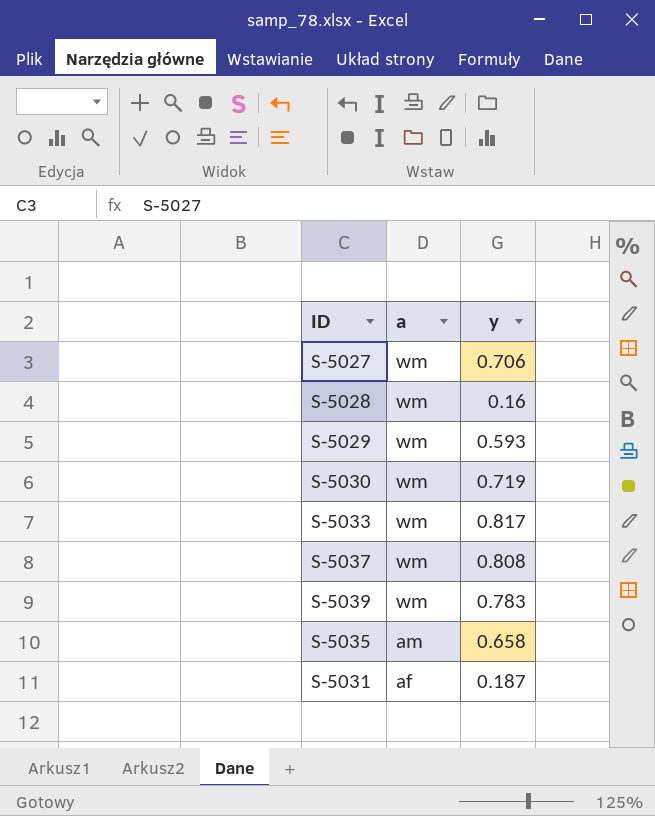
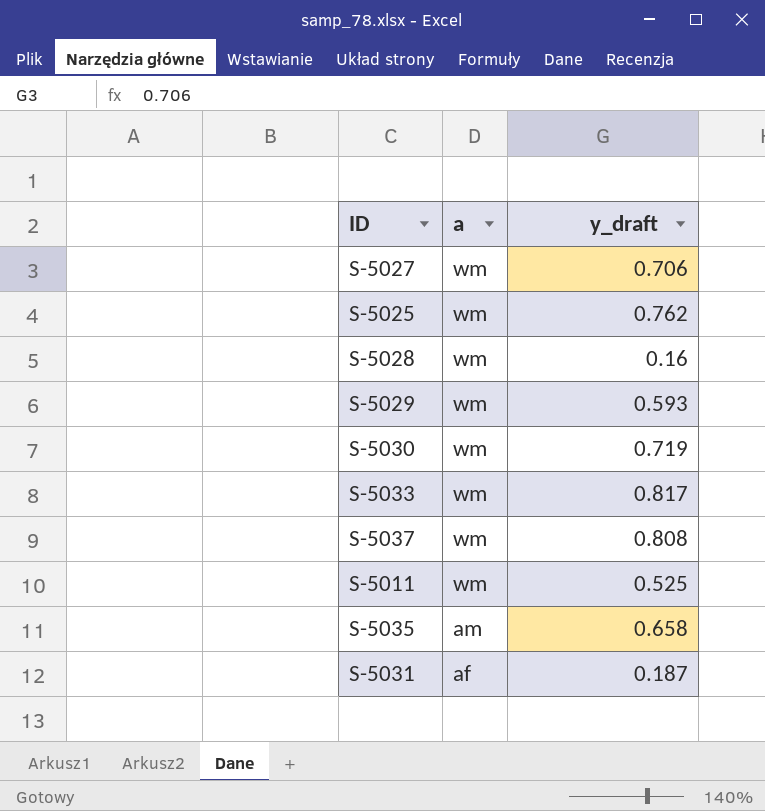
column name: y -> y_draft
row S-5039: wm | 0.783 -> none
row S-5025: none -> wm | 0.762
row S-5011: none -> wm | 0.525

